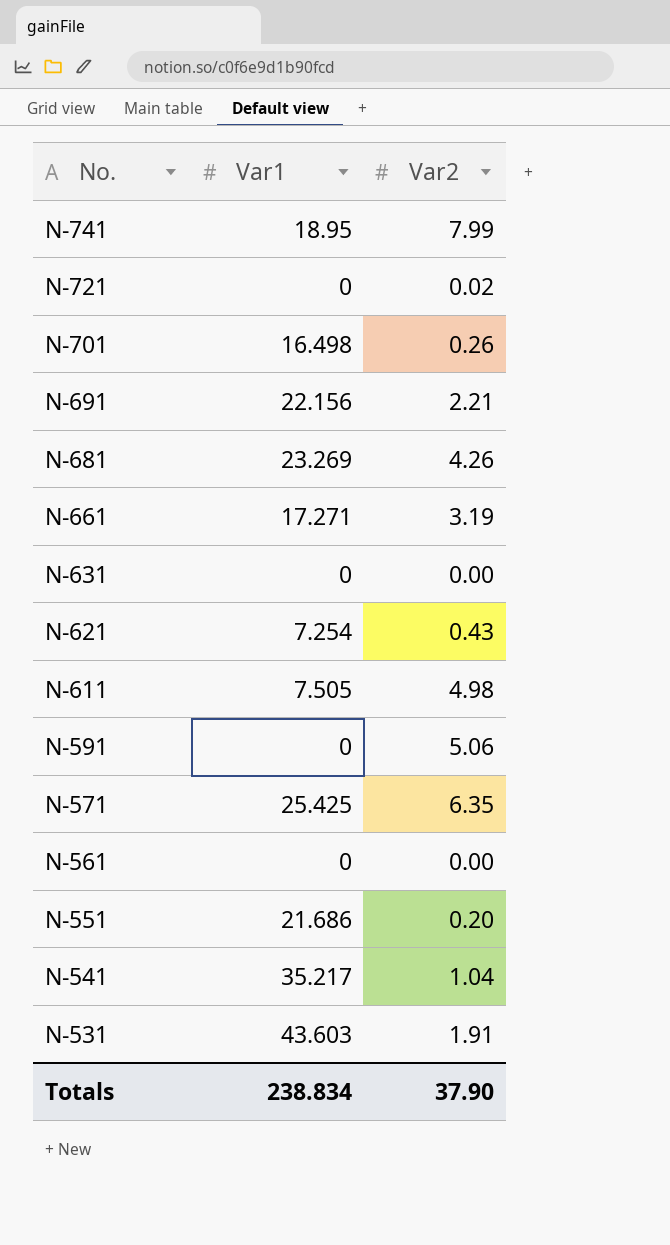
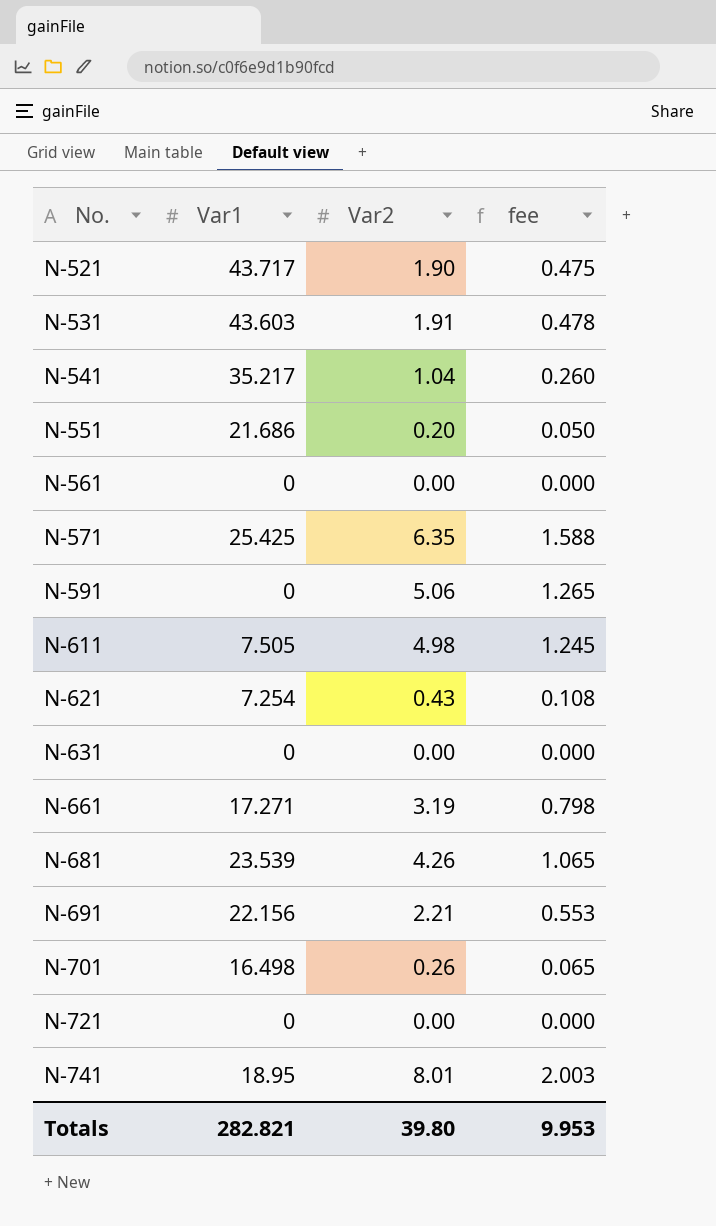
row order: No. descending -> No. ascending
column fee | formula: none -> [Var2] * 0.25
row N-521: none -> 43.717 | 1.90 | 0.475
N-681 | Var1: 23.269 -> 23.539
N-721 | Var2: 0.02 -> 0.00
N-741 | Var2: 7.99 -> 8.01
Totals | Var1: 238.834 -> 282.821
Totals | Var2: 37.90 -> 39.80

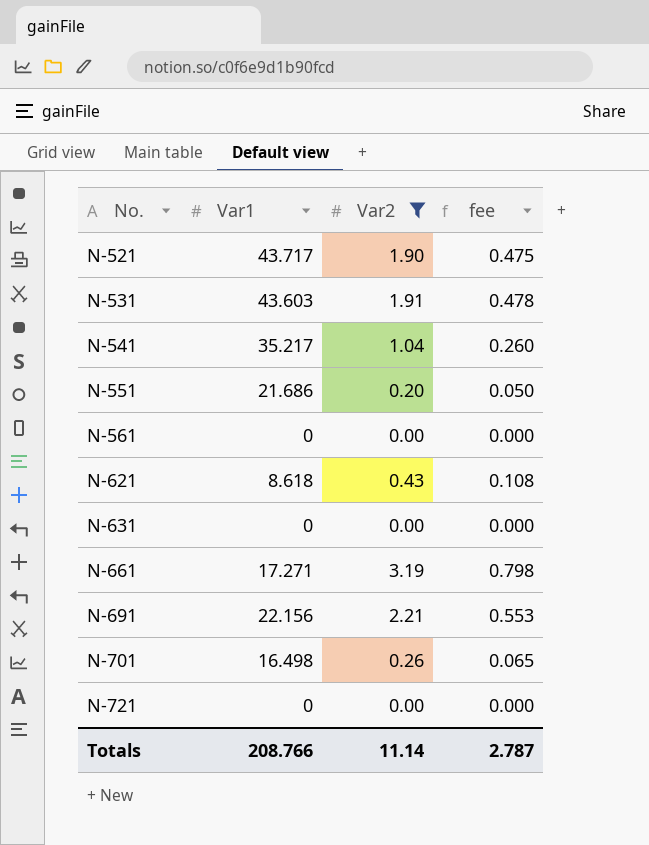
filter: none -> Var2 <= 3.19
N-621 | Var1: 7.254 -> 8.618
Totals | Var1: 282.821 -> 208.766
Totals | Var2: 39.80 -> 11.14
Totals | fee: 9.953 -> 2.787

